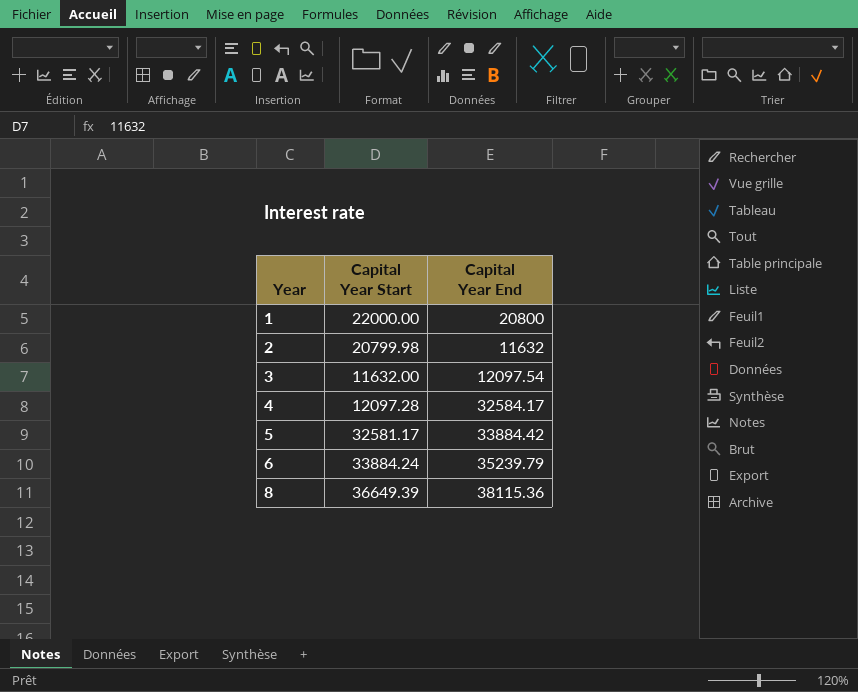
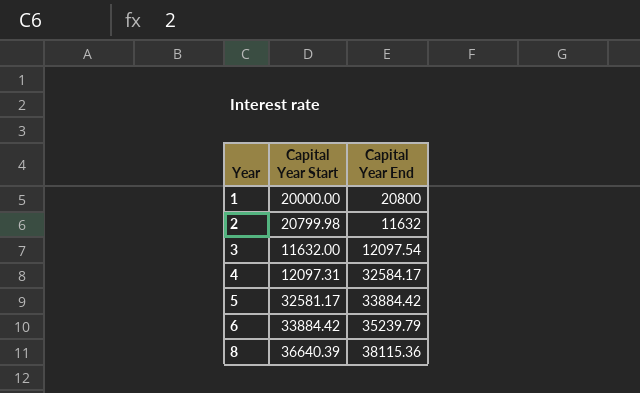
1 | Capital Year Start: 22000.00 -> 20000.00
4 | Capital Year Start: 12097.28 -> 12097.31
6 | Capital Year Start: 33884.24 -> 33884.42
8 | Capital Year Start: 36649.39 -> 36640.39

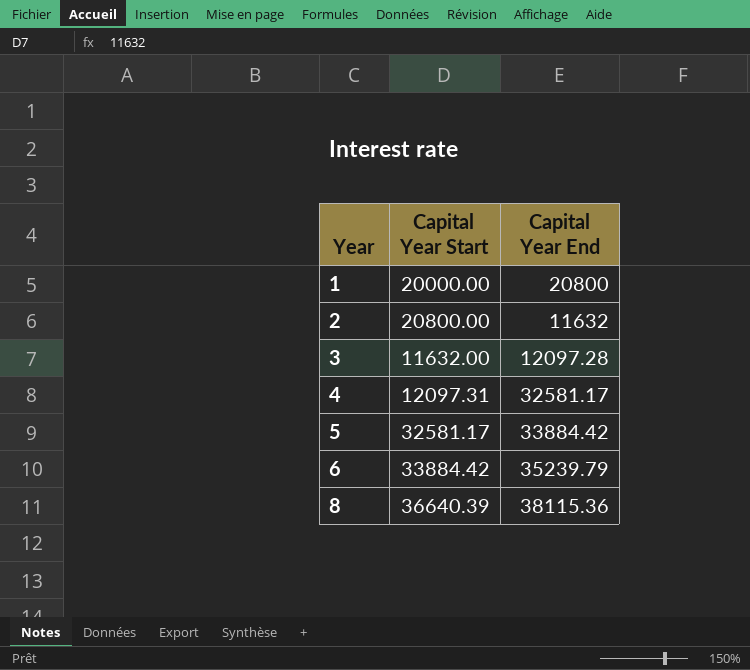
2 | Capital Year Start: 20799.98 -> 20800.00
3 | Capital Year End: 12097.54 -> 12097.28
4 | Capital Year End: 32584.17 -> 32581.17

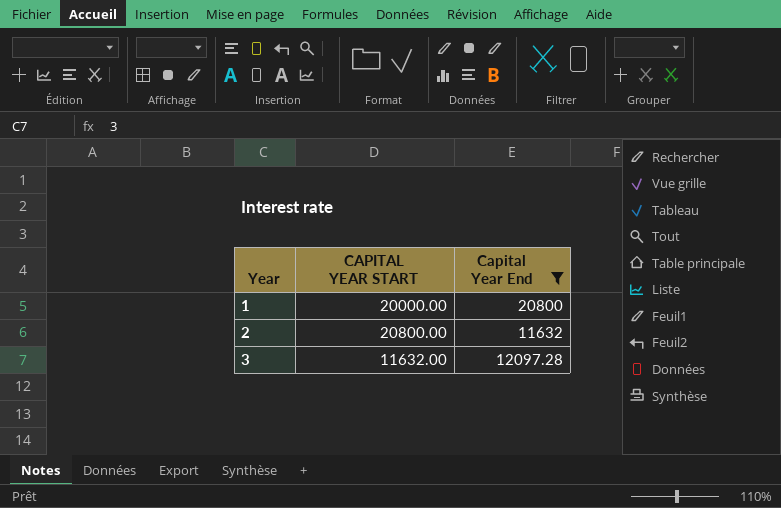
filter: none -> Capital Year End <= 20800
column name: Capital Year Start -> CAPITAL YEAR START

